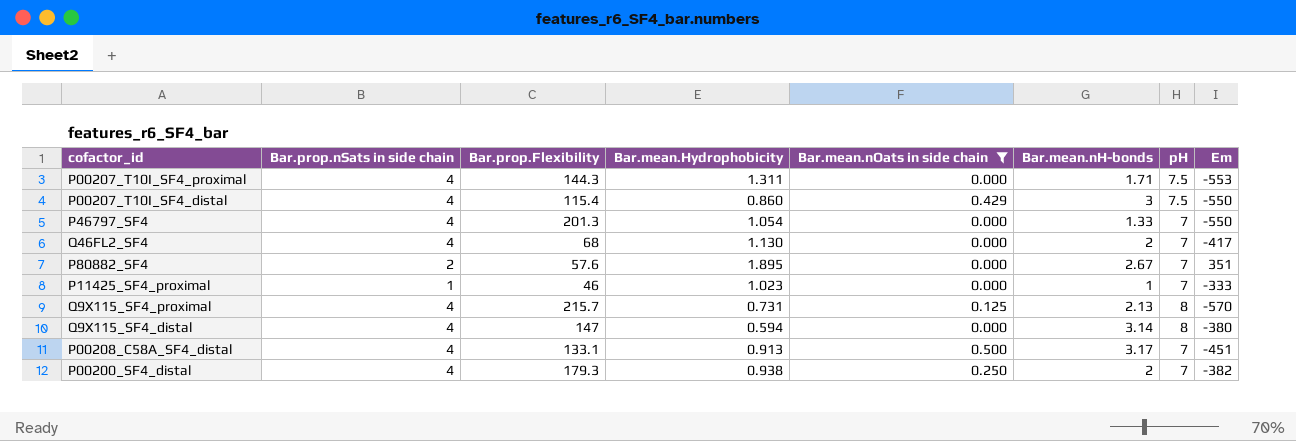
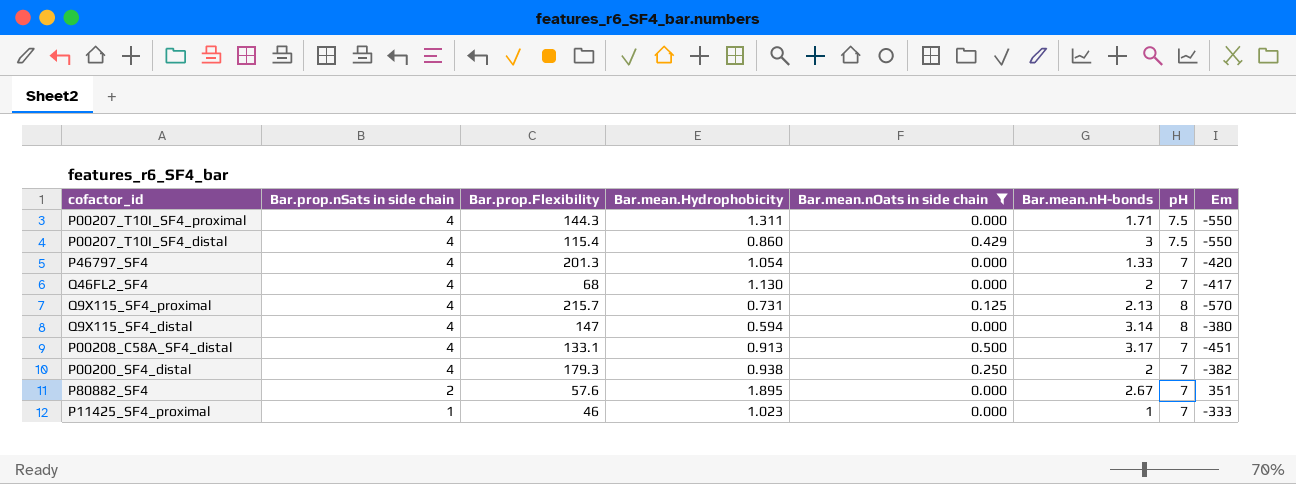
row order: none -> Bar.prop.nSats in side chain descending
P00207_T10I_SF4_proximal | Em: -553 -> -550
P46797_SF4 | Em: -550 -> -420

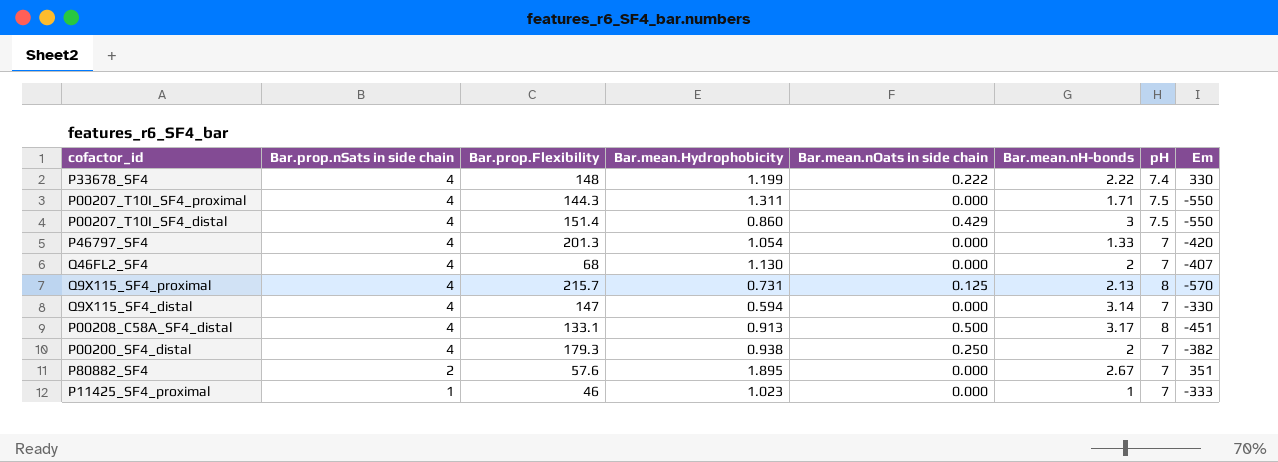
filter: Bar.mean.nOats in side chain != 0.222 -> none
P00207_T10I_SF4_distal | Bar.prop.Flexibility: 115.4 -> 151.4
Q46FL2_SF4 | Em: -417 -> -407
Q9X115_SF4_distal | pH: 8 -> 7
Q9X115_SF4_distal | Em: -380 -> -330
P00208_C58A_SF4_distal | pH: 7 -> 8

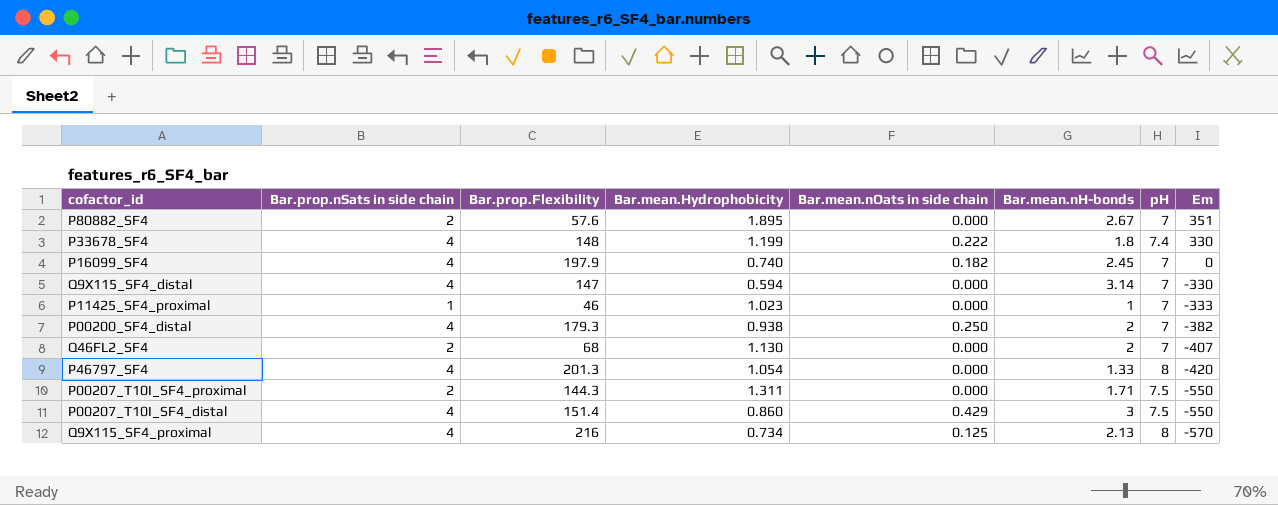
row order: Bar.prop.nSats in side chain descending -> Em descending
row P00208_C58A_SF4_distal: 4 | 133.1 | 0.913 | 0.500 | 3.17 | 8 | -451 -> none
P33678_SF4 | Bar.mean.nH-bonds: 2.22 -> 1.8
row P16099_SF4: none -> 4 | 197.9 | 0.740 | 0.182 | 2.45 | 7 | 0
Q46FL2_SF4 | Bar.prop.nSats in side chain: 4 -> 2
P46797_SF4 | pH: 7 -> 8
P00207_T10I_SF4_proximal | Bar.prop.nSats in side chain: 4 -> 2
Q9X115_SF4_proximal | Bar.prop.Flexibility: 215.7 -> 216
Q9X115_SF4_proximal | Bar.mean.Hydrophobicity: 0.731 -> 0.734

